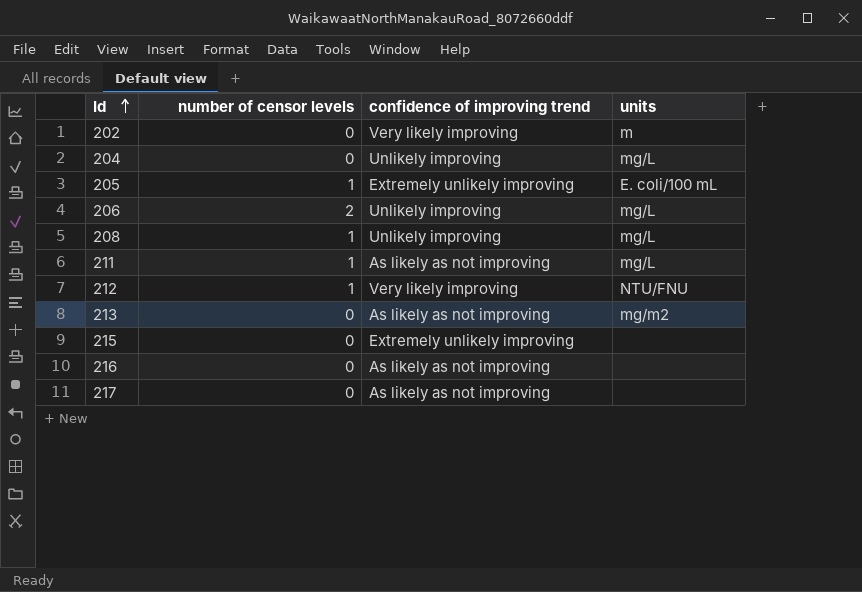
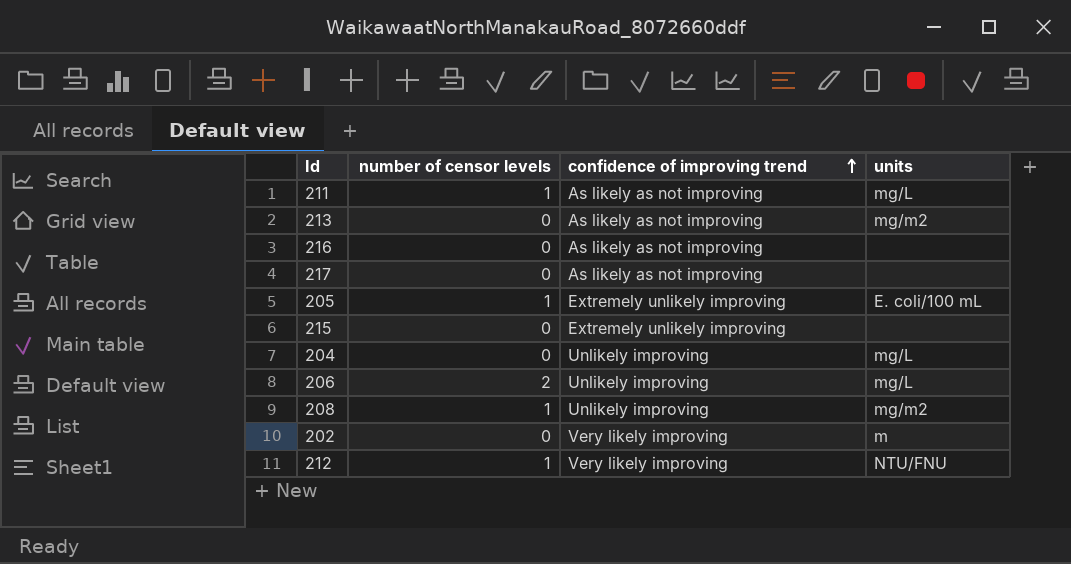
row order: Id ascending -> confidence of improving trend ascending
208 | units: mg/L -> mg/m2

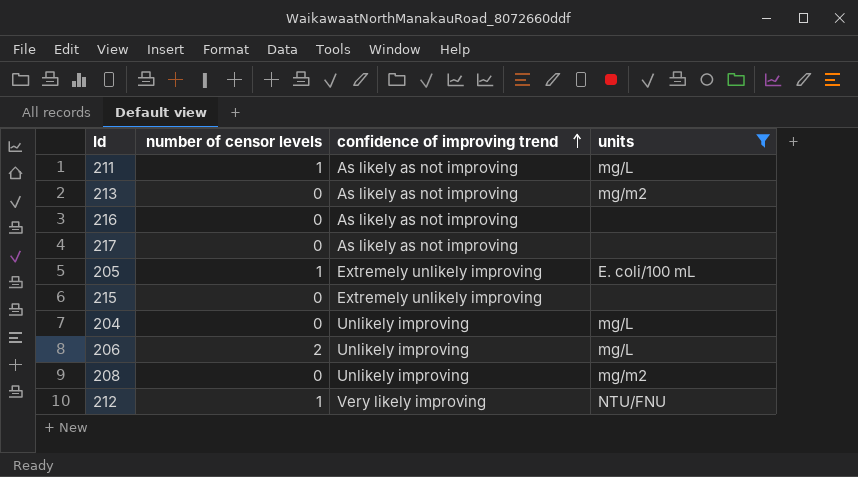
filter: none -> units != m
208 | number of censor levels: 1 -> 0

